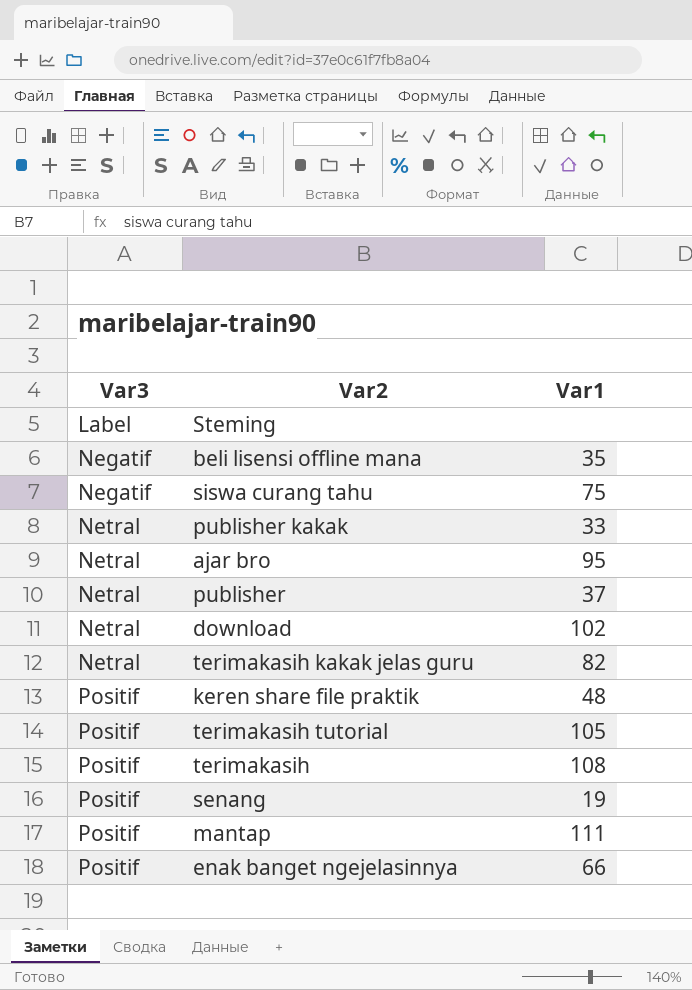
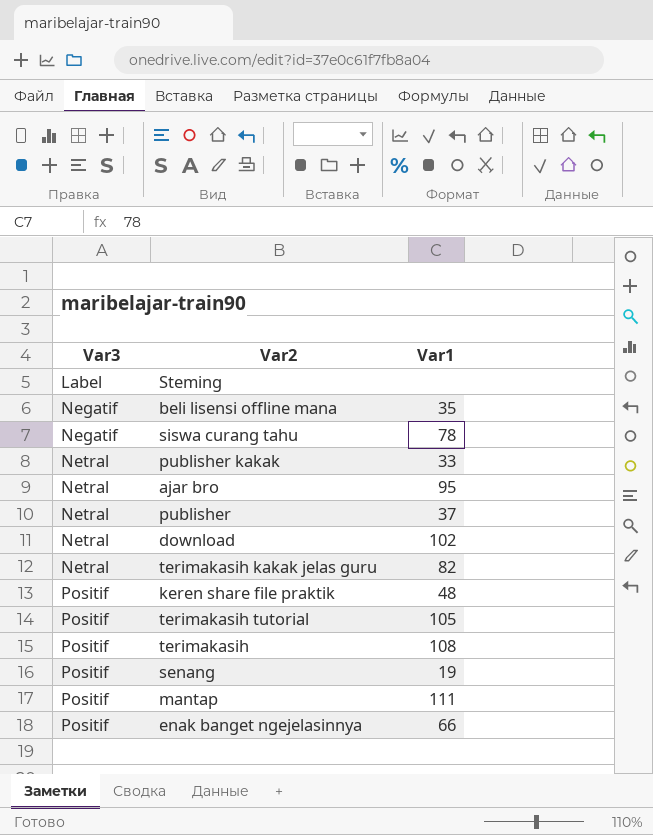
siswa curang tahu | Var1: 75 -> 78

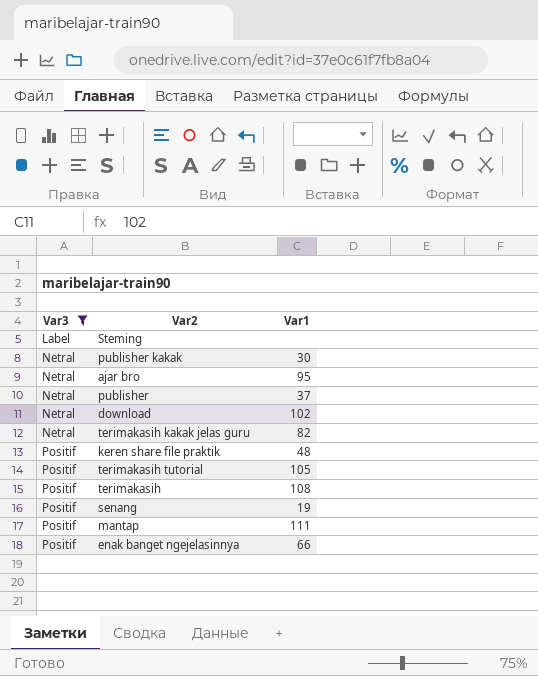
filter: none -> Var3 != Negatif
publisher kakak | Var1: 33 -> 30

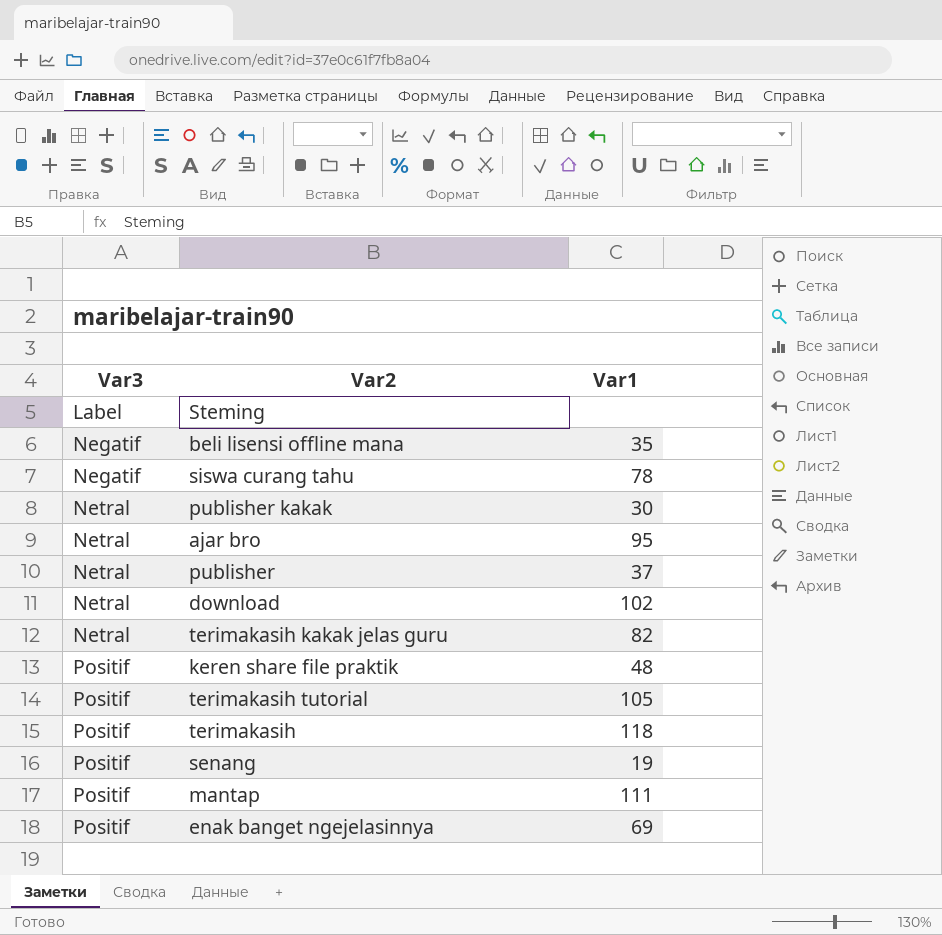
filter: Var3 != Negatif -> none
terimakasih | Var1: 108 -> 118
enak banget ngejelasinnya | Var1: 66 -> 69

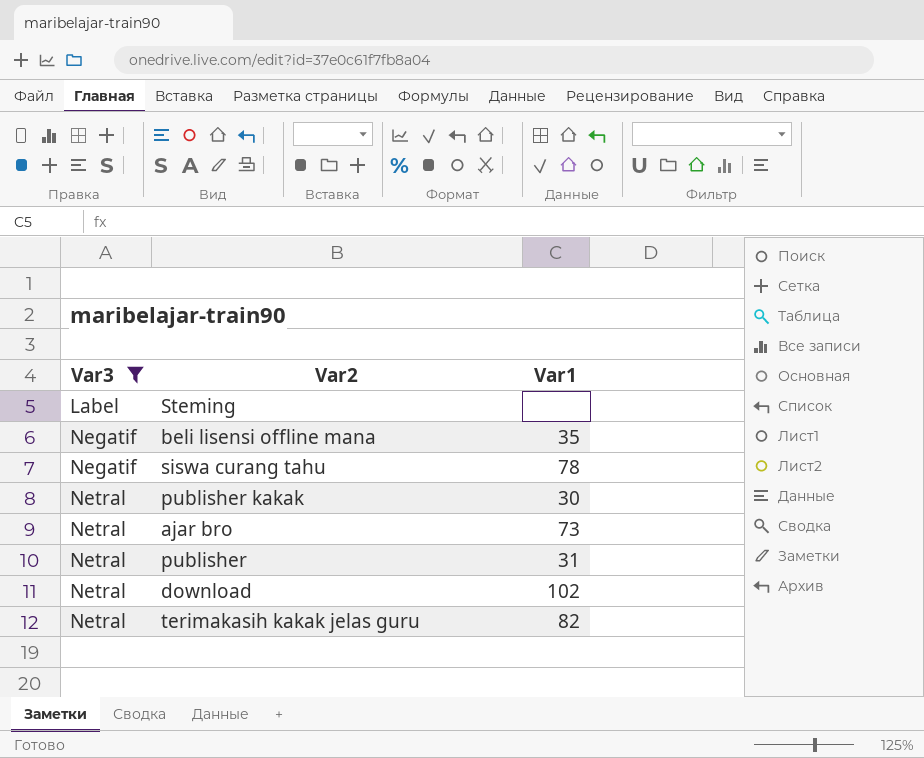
filter: none -> Var3 != Positif
ajar bro | Var1: 95 -> 73
publisher | Var1: 37 -> 31

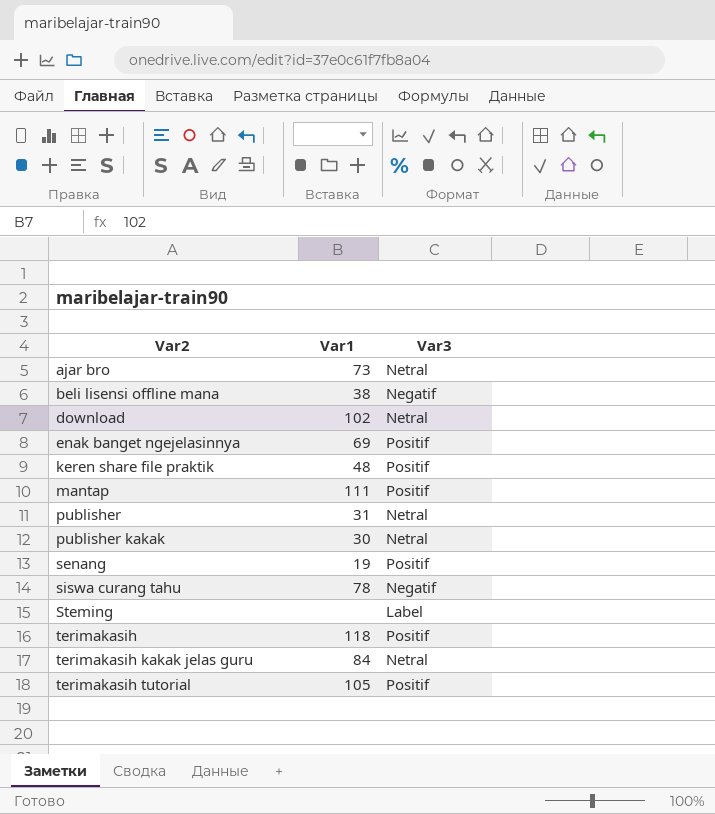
filter: Var3 != Positif -> none
row order: Var3 ascending -> Var2 ascending
column Var3 | position: 1 -> 3
beli lisensi offline mana | Var1: 35 -> 38
terimakasih kakak jelas guru | Var1: 82 -> 84

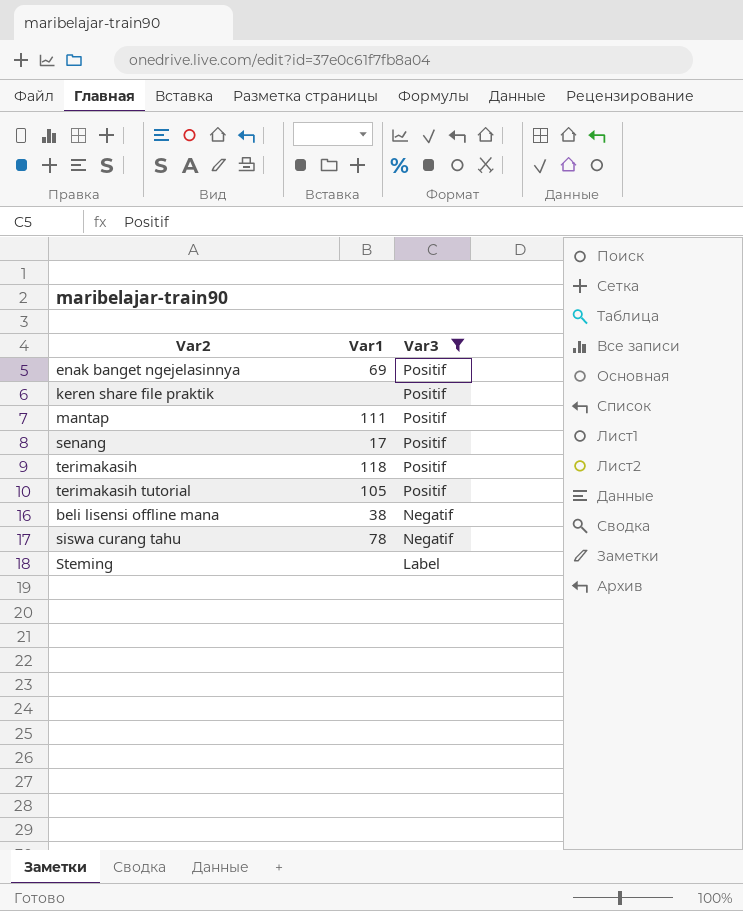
filter: none -> Var3 != Netral
row order: Var2 ascending -> Var3 descending
keren share file praktik | Var1: 48 -> none
senang | Var1: 19 -> 17

